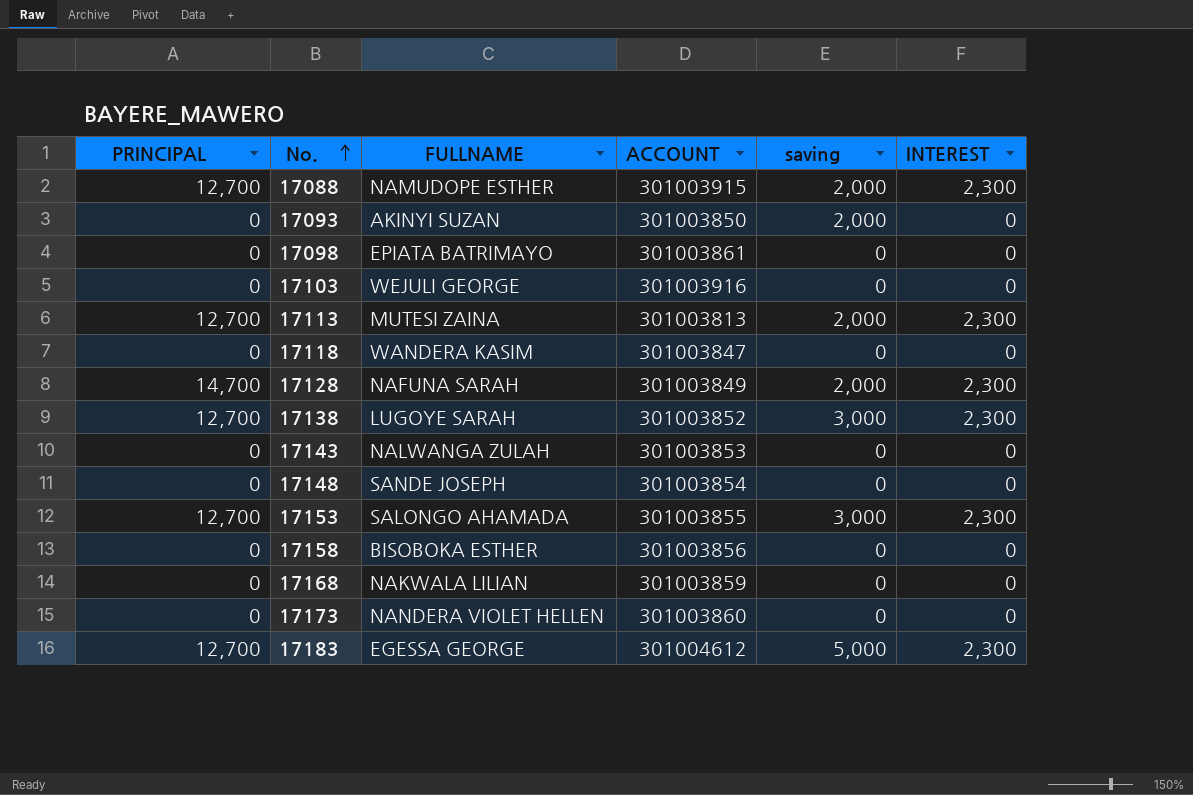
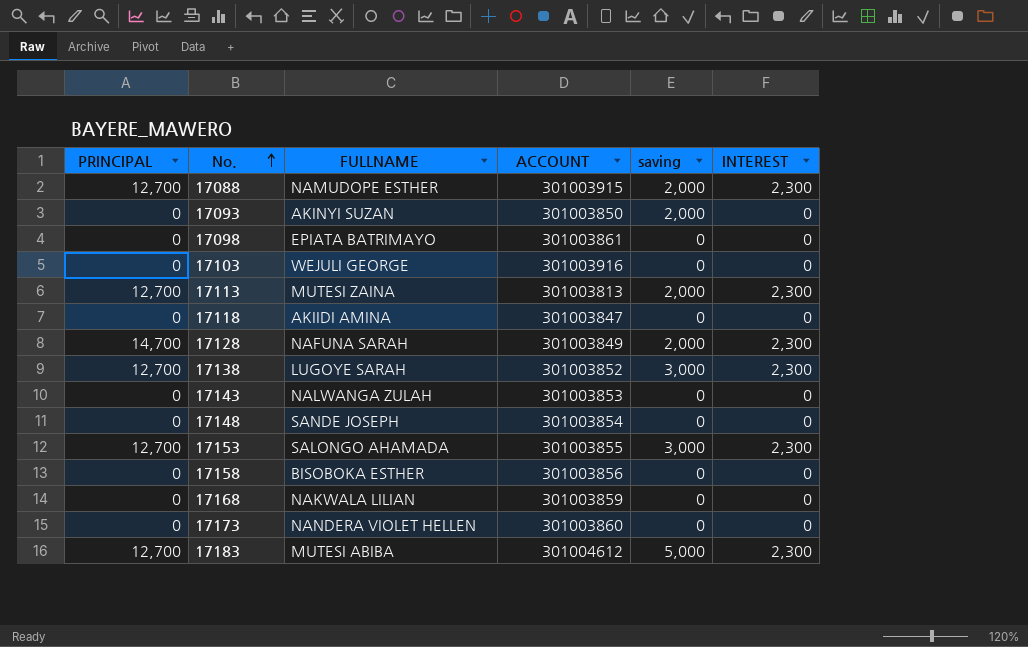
17118 | FULLNAME: WANDERA KASIM -> AKIIDI AMINA
17183 | FULLNAME: EGESSA GEORGE -> MUTESI ABIBA

